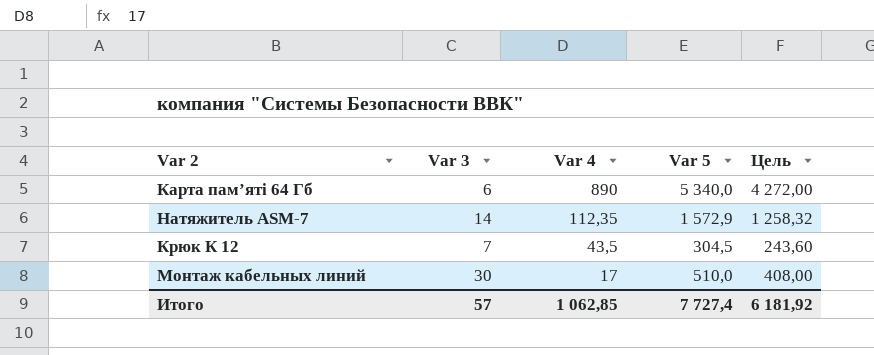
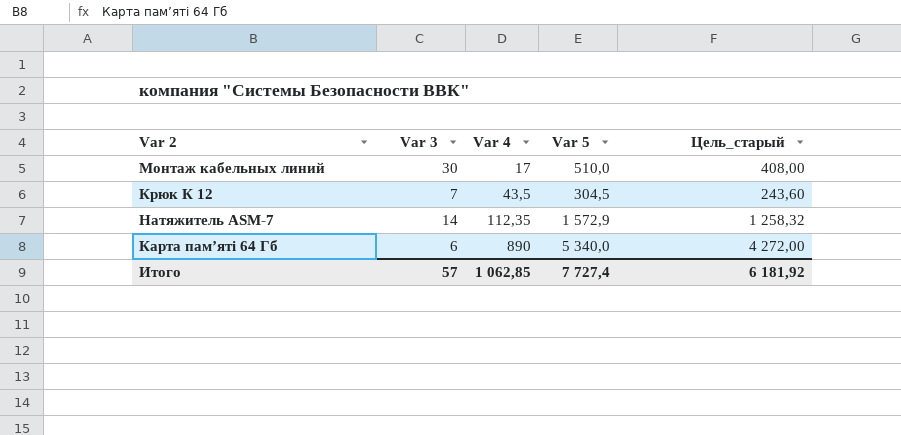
row order: Var 4 descending -> Var 4 ascending
column name: Цель -> Цель_старый

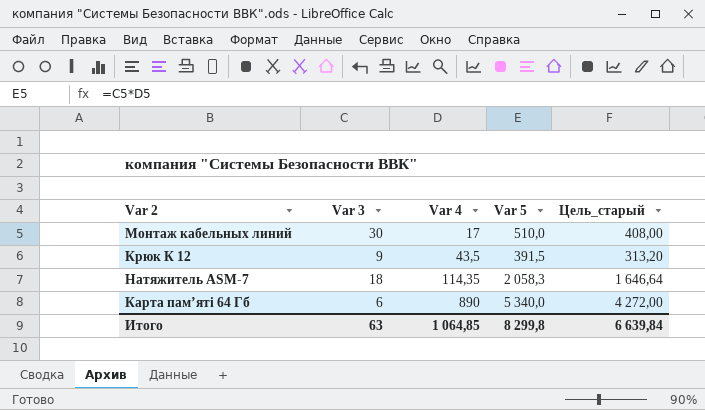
Крюк К 12 | Var 3: 7 -> 9
Крюк К 12 | Var 5: 304,5 -> 391,5
Крюк К 12 | Цель_старый: 243,60 -> 313,20
Натяжитель ASM-7 | Var 3: 14 -> 18
Натяжитель ASM-7 | Var 4: 112,35 -> 114,35
Натяжитель ASM-7 | Var 5: 1 572,9 -> 2 058,3
Натяжитель ASM-7 | Цель_старый: 1 258,32 -> 1 646,64
Итого | Var 3: 57 -> 63
Итого | Var 4: 1 062,85 -> 1 064,85
Итого | Var 5: 7 727,4 -> 8 299,8
Итого | Цель_старый: 6 181,92 -> 6 639,84

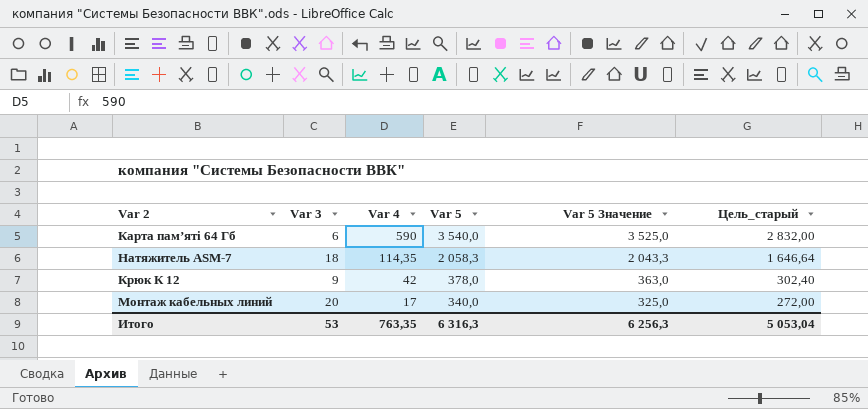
row order: Var 4 ascending -> Var 4 descending
column Var 5 Значение | formula: none -> [Var 5] - 15
Карта пам’яті 64 Гб | Var 4: 890 -> 590
Карта пам’яті 64 Гб | Var 5: 5 340,0 -> 3 540,0
Карта пам’яті 64 Гб | Цель_старый: 4 272,00 -> 2 832,00
Крюк К 12 | Var 4: 43,5 -> 42
Крюк К 12 | Var 5: 391,5 -> 378,0
Крюк К 12 | Цель_старый: 313,20 -> 302,40
Монтаж кабельных линий | Var 3: 30 -> 20
Монтаж кабельных линий | Var 5: 510,0 -> 340,0
Монтаж кабельных линий | Цель_старый: 408,00 -> 272,00
Итого | Var 3: 63 -> 53
Итого | Var 4: 1 064,85 -> 763,35
Итого | Var 5: 8 299,8 -> 6 316,3
Итого | Цель_старый: 6 639,84 -> 5 053,04

